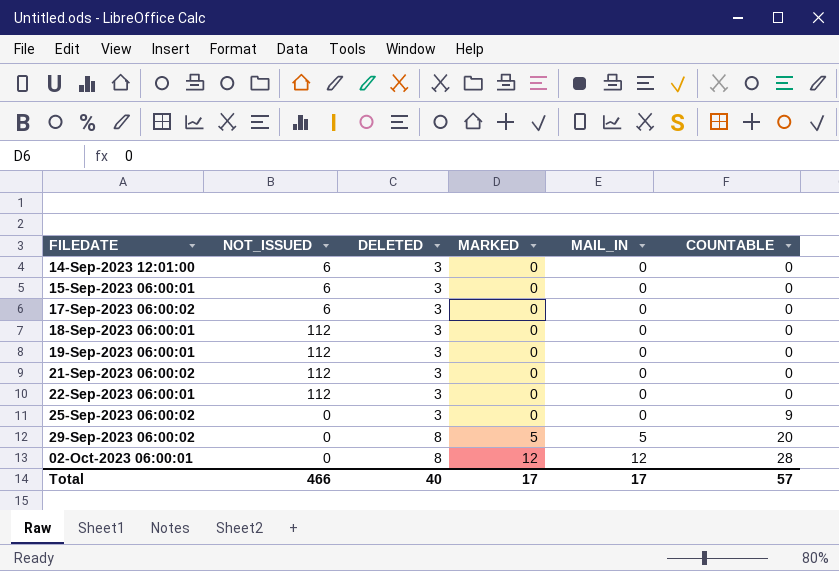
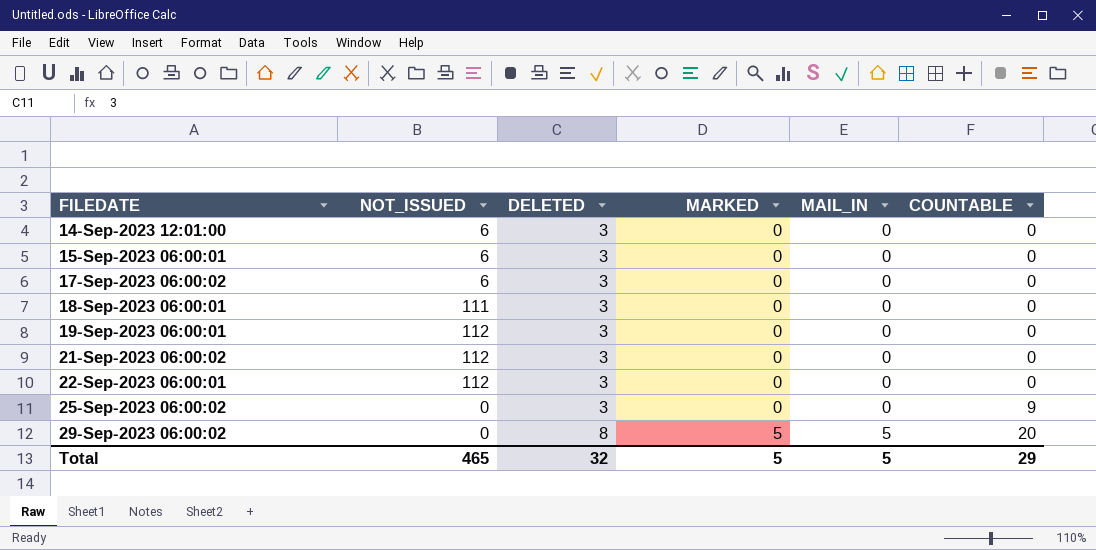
row 02-Oct-2023 06:00:01: 0 | 8 | 12 | 12 | 28 -> none
18-Sep-2023 06:00:01 | NOT_ISSUED: 112 -> 111
Total | NOT_ISSUED: 466 -> 465
Total | DELETED: 40 -> 32
Total | MARKED: 17 -> 5
Total | MAIL_IN: 17 -> 5
Total | COUNTABLE: 57 -> 29

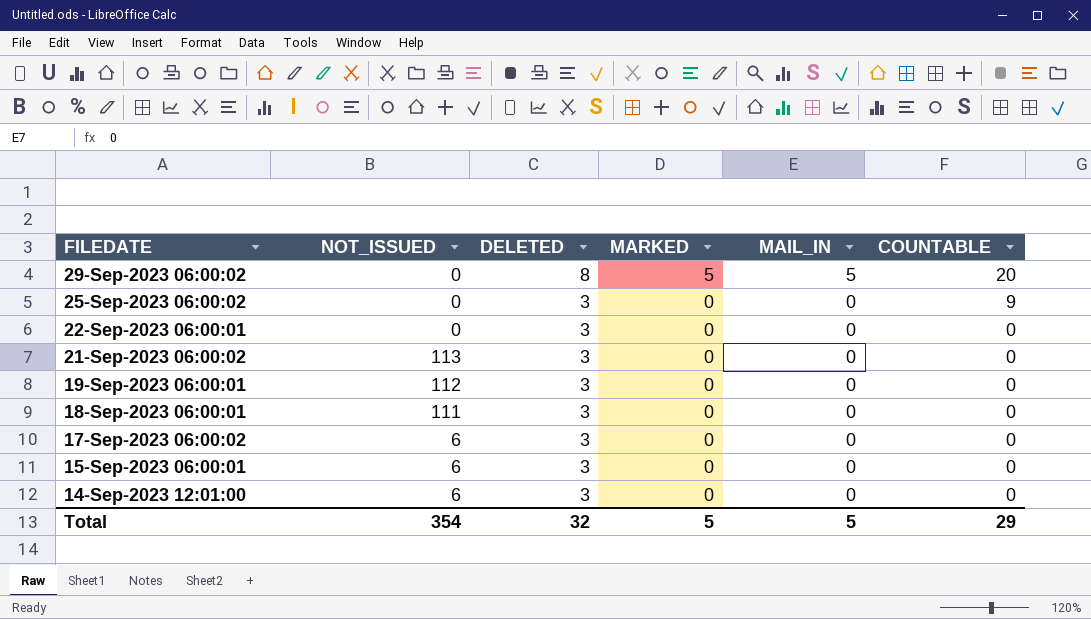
row order: FILEDATE ascending -> FILEDATE descending
22-Sep-2023 06:00:01 | NOT_ISSUED: 112 -> 0
21-Sep-2023 06:00:02 | NOT_ISSUED: 112 -> 113
Total | NOT_ISSUED: 465 -> 354

